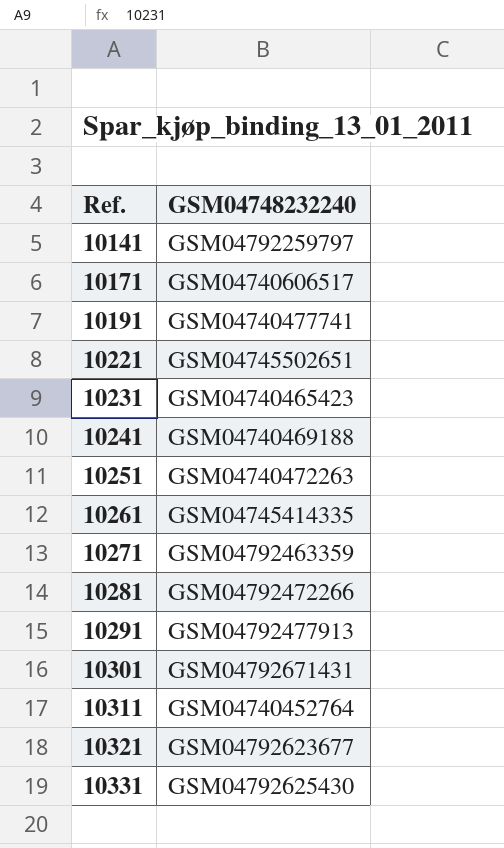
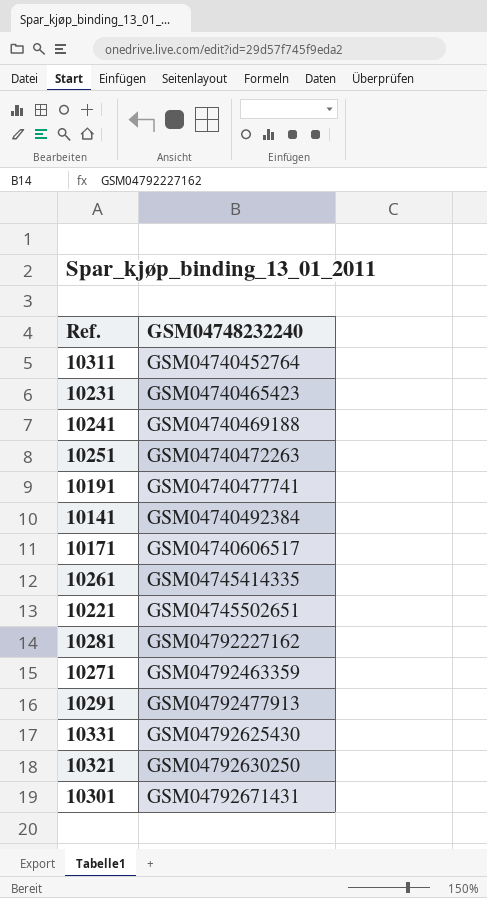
row order: Ref. ascending -> GSM04748232240 ascending
10141 | GSM04748232240: GSM04792259797 -> GSM04740492384
10281 | GSM04748232240: GSM04792472266 -> GSM04792227162
10321 | GSM04748232240: GSM04792623677 -> GSM04792630250

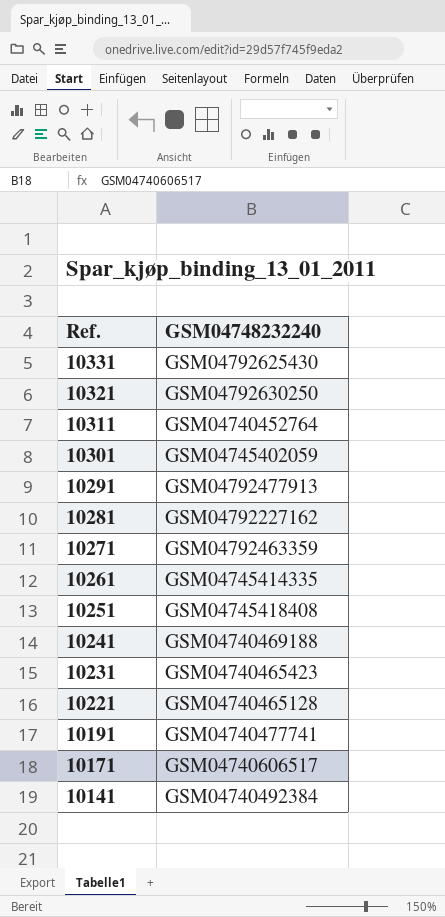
row order: GSM04748232240 ascending -> Ref. descending
10301 | GSM04748232240: GSM04792671431 -> GSM04745402059
10251 | GSM04748232240: GSM04740472263 -> GSM04745418408
10221 | GSM04748232240: GSM04745502651 -> GSM04740465128

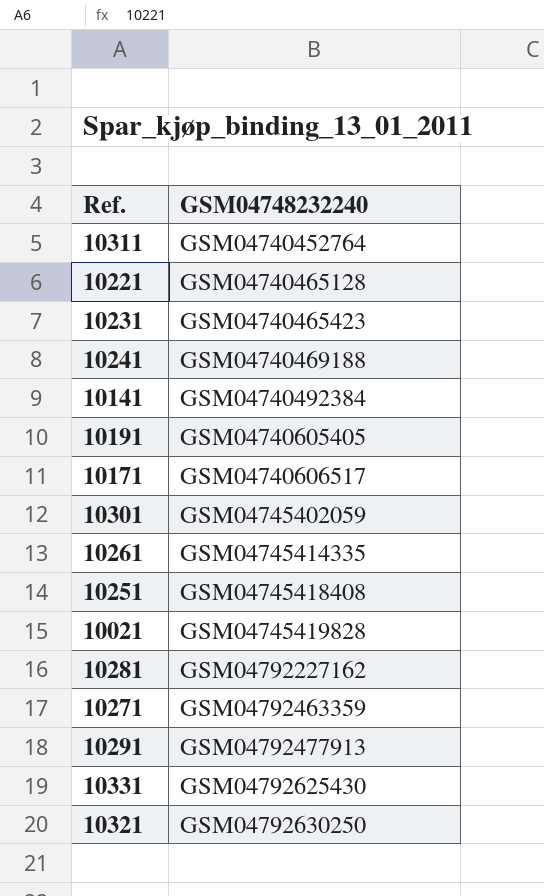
row order: Ref. descending -> GSM04748232240 ascending
10191 | GSM04748232240: GSM04740477741 -> GSM04740605405
row 10021: none -> GSM04745419828

